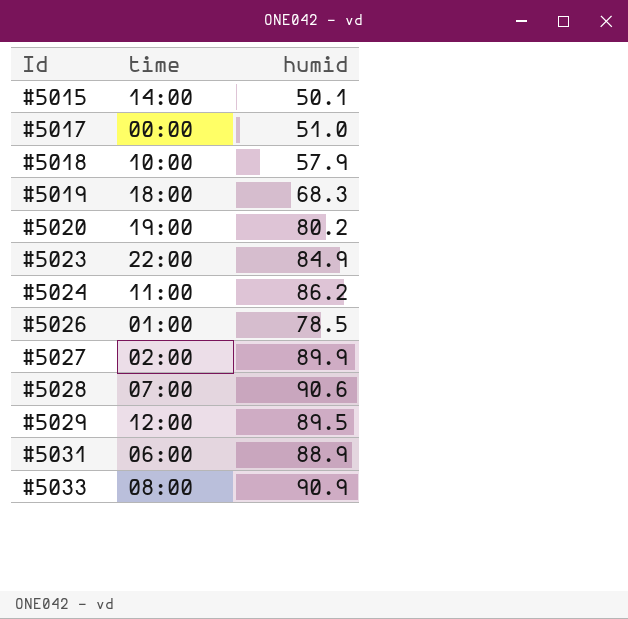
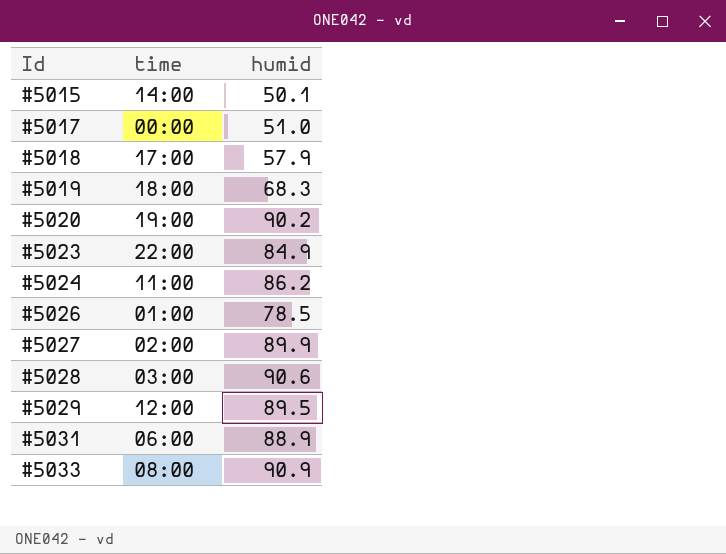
#5018 | time: 10:00 -> 17:00
#5020 | humid: 80.2 -> 90.2
#5028 | time: 07:00 -> 03:00

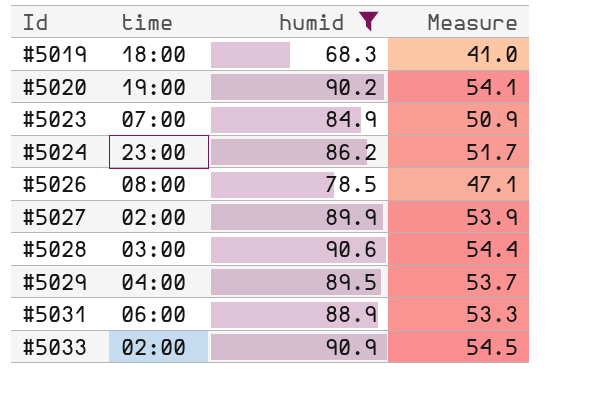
filter: none -> humid >= 68.3
column Measure | formula: none -> [humid] * 0.6
#5023 | time: 22:00 -> 07:00
#5024 | time: 11:00 -> 23:00
#5026 | time: 01:00 -> 08:00
#5029 | time: 12:00 -> 04:00
#5033 | time: 08:00 -> 02:00

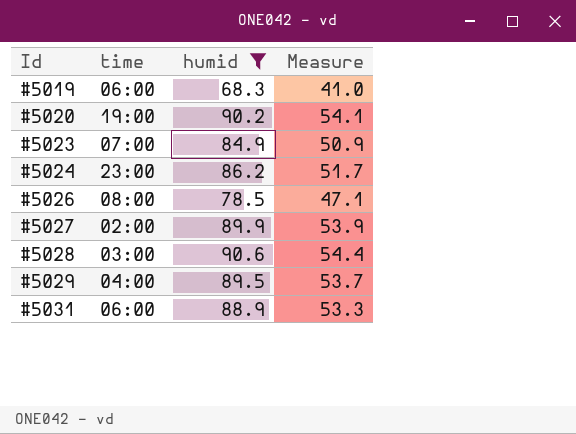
row #5033: 02:00 | 90.9 | 54.5 -> none
#5019 | time: 18:00 -> 06:00

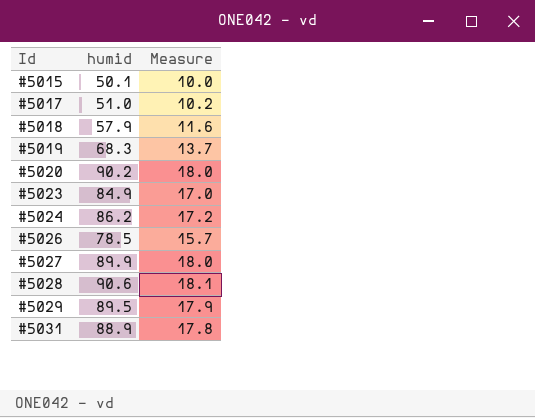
filter: humid >= 68.3 -> none
column time | position: 2 -> none
column Measure | formula: [humid] * 0.6 -> [humid] * 0.2

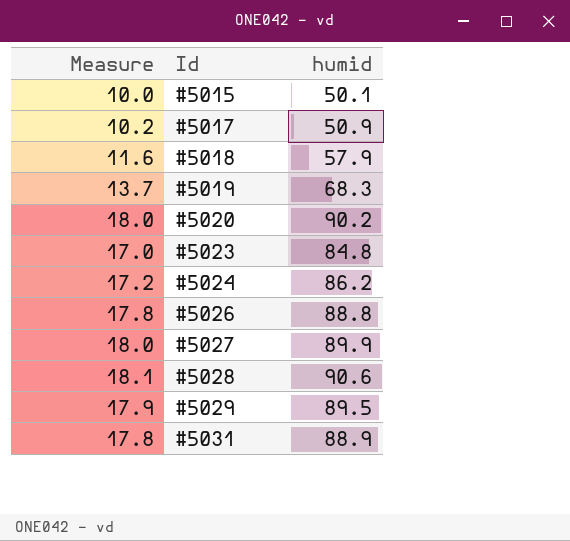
column Measure | position: 3 -> 1
#5017 | humid: 51.0 -> 50.9
#5023 | humid: 84.9 -> 84.8
#5026 | Measure: 15.7 -> 17.8
#5026 | humid: 78.5 -> 88.8

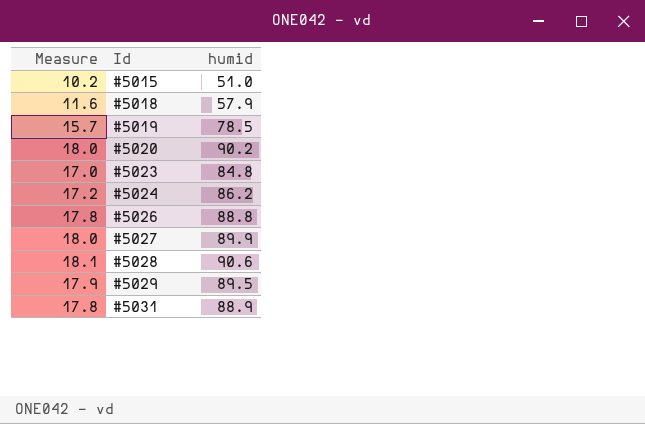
row #5017: 10.2 | 50.9 -> none
#5015 | Measure: 10.0 -> 10.2
#5015 | humid: 50.1 -> 51.0
#5019 | Measure: 13.7 -> 15.7
#5019 | humid: 68.3 -> 78.5

